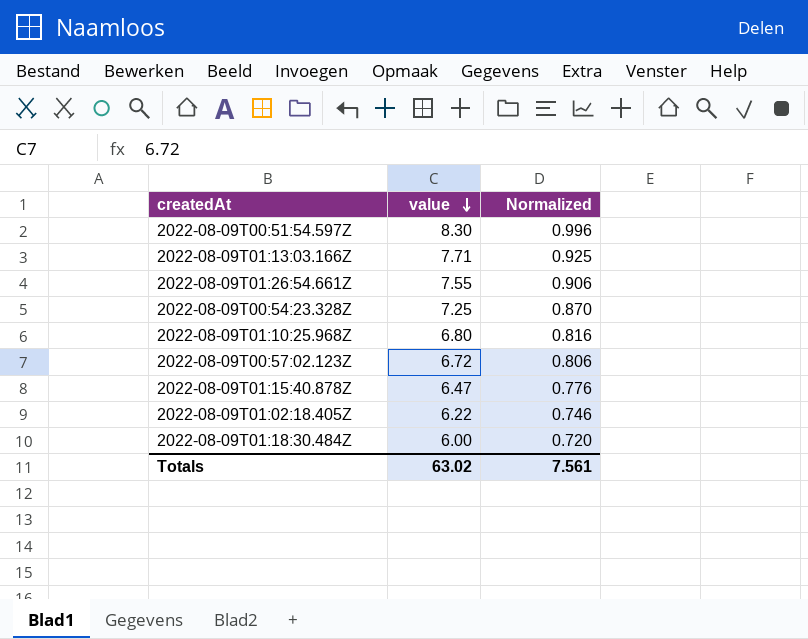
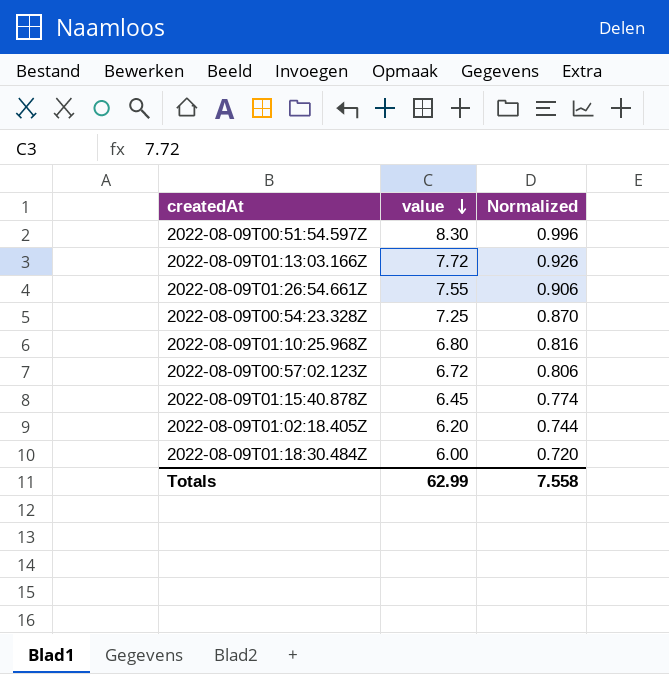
2022-08-09T01:13:03.166Z | value: 7.71 -> 7.72
2022-08-09T01:13:03.166Z | Normalized: 0.925 -> 0.926
2022-08-09T01:15:40.878Z | value: 6.47 -> 6.45
2022-08-09T01:15:40.878Z | Normalized: 0.776 -> 0.774
2022-08-09T01:02:18.405Z | value: 6.22 -> 6.20
2022-08-09T01:02:18.405Z | Normalized: 0.746 -> 0.744
Totals | value: 63.02 -> 62.99
Totals | Normalized: 7.561 -> 7.558

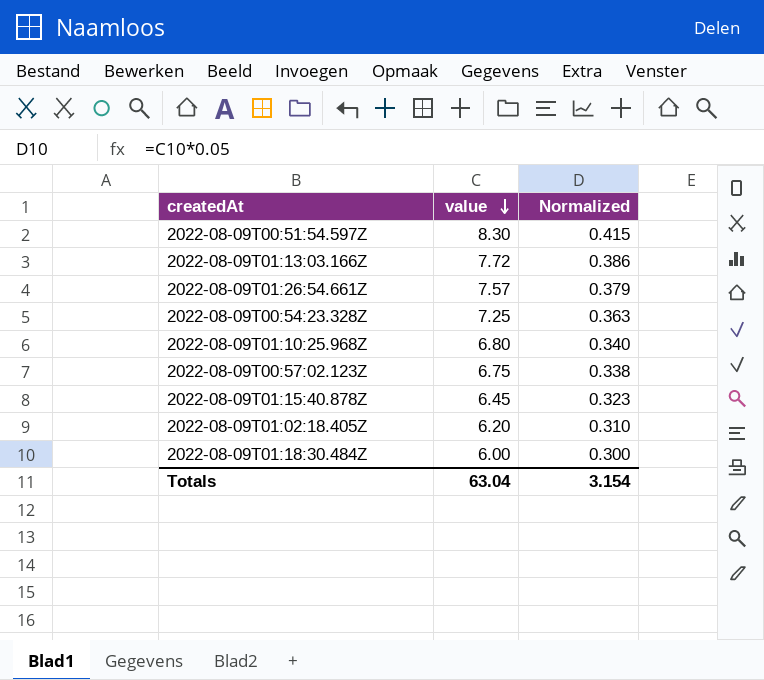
column Normalized | formula: [value] * 0.12 -> [value] * 0.05
2022-08-09T01:26:54.661Z | value: 7.55 -> 7.57
2022-08-09T00:57:02.123Z | value: 6.72 -> 6.75
Totals | value: 62.99 -> 63.04
Totals | Normalized: 7.558 -> 3.154

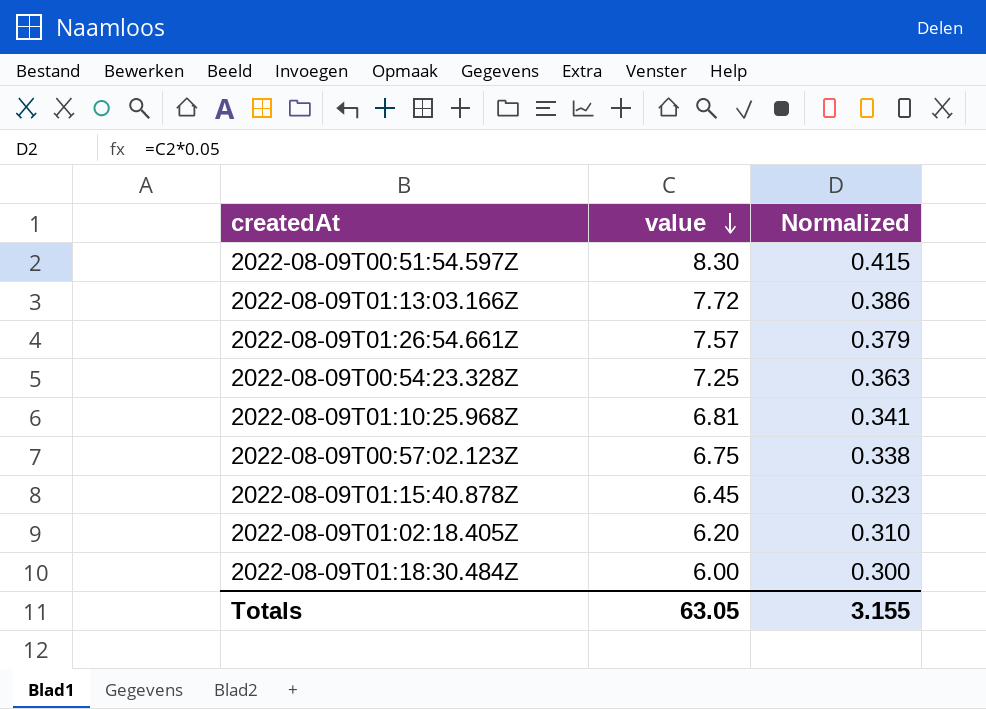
2022-08-09T01:10:25.968Z | value: 6.80 -> 6.81
2022-08-09T01:10:25.968Z | Normalized: 0.340 -> 0.341
Totals | value: 63.04 -> 63.05
Totals | Normalized: 3.154 -> 3.155

